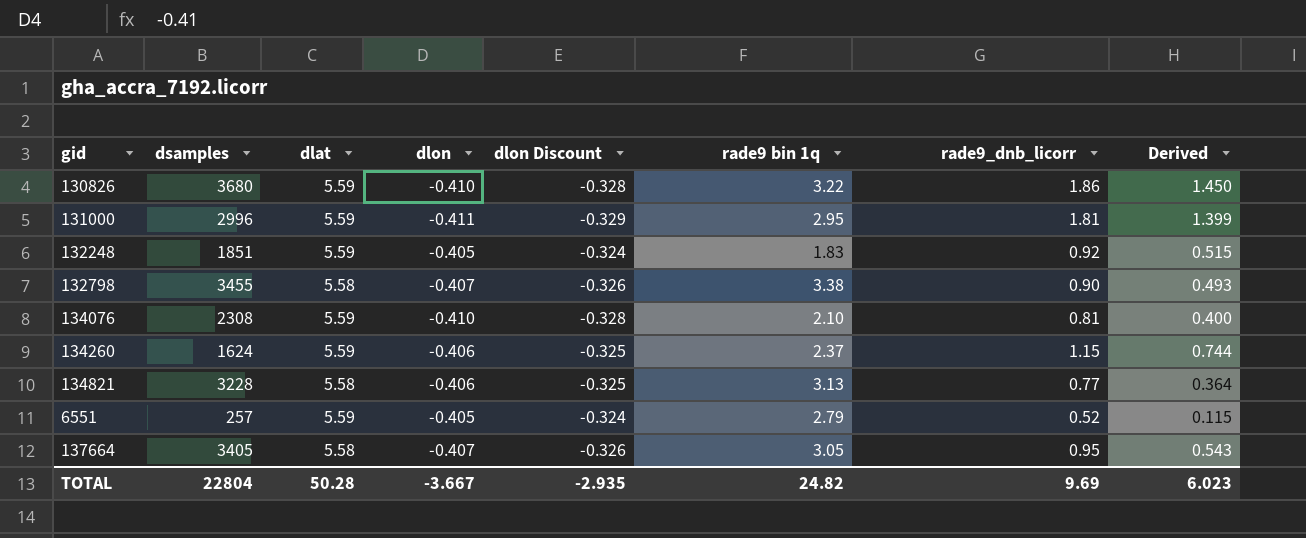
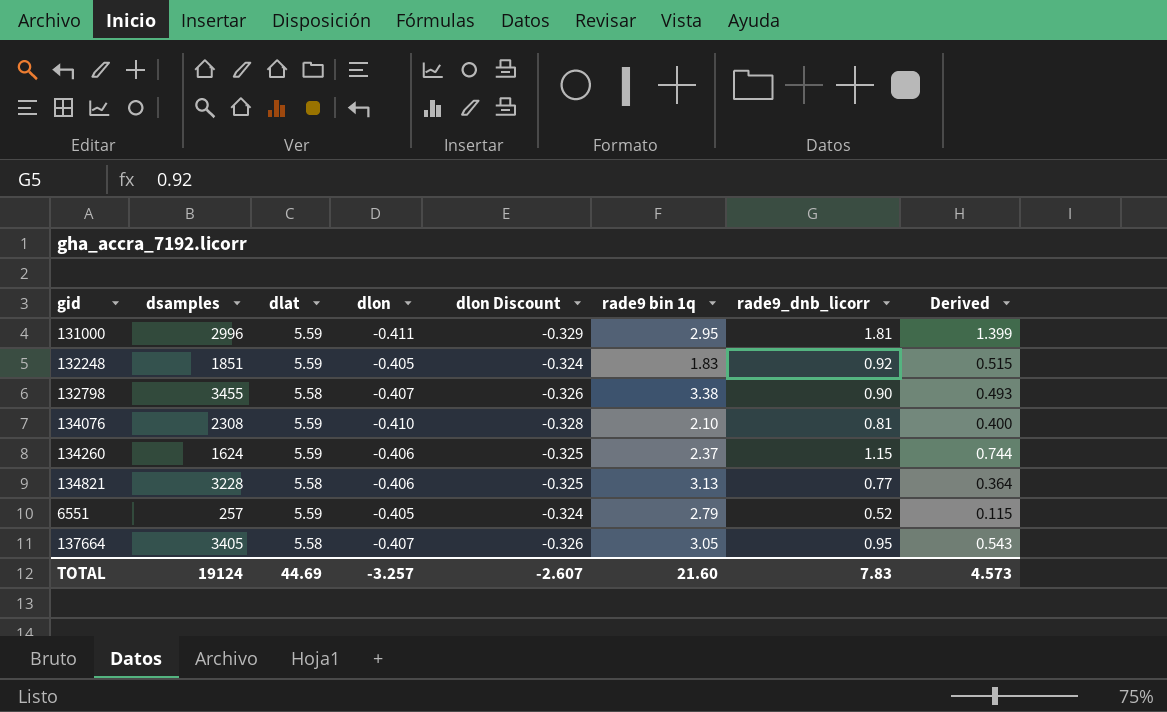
row 130826: 3680 | 5.59 | -0.410 | -0.328 | 3.22 | 1.86 | 1.450 -> none
TOTAL | dsamples: 22804 -> 19124
TOTAL | dlat: 50.28 -> 44.69
TOTAL | dlon: -3.667 -> -3.257
TOTAL | dlon Discount: -2.935 -> -2.607
TOTAL | rade9 bin 1q: 24.82 -> 21.60
TOTAL | rade9_dnb_licorr: 9.69 -> 7.83
TOTAL | Derived: 6.023 -> 4.573

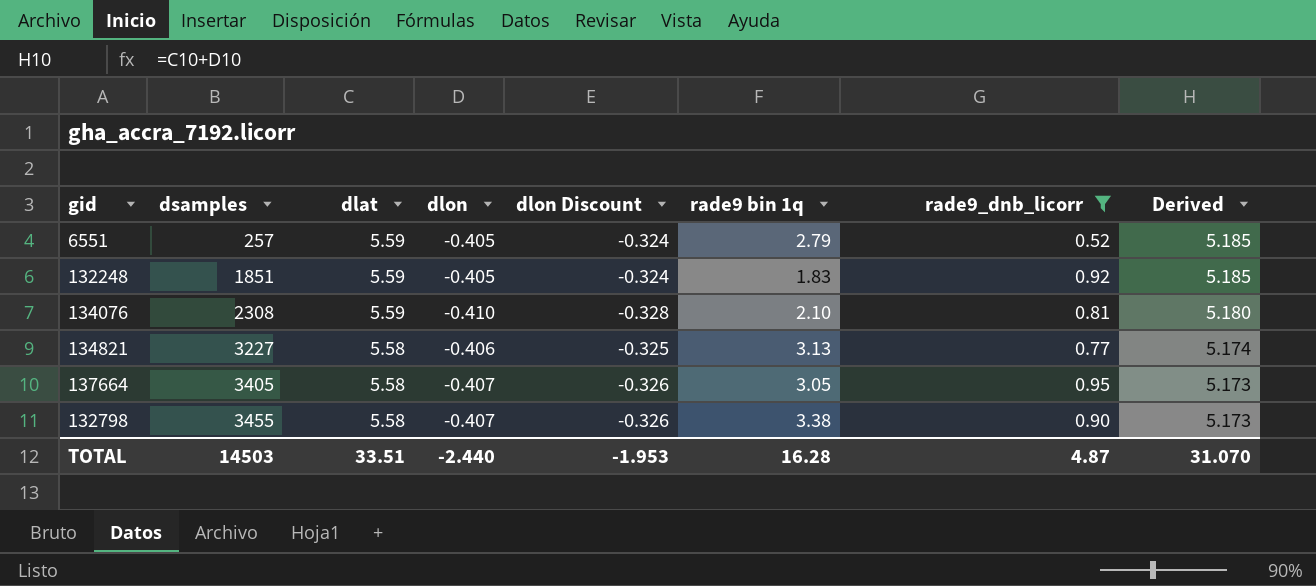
filter: none -> rade9_dnb_licorr <= 0.95
row order: none -> dsamples ascending
column Derived | formula: [dlon] + [rade9_dnb_licorr] -> [dlat] + [dlon]
134821 | dsamples: 3228 -> 3227
TOTAL | dsamples: 19124 -> 14503
TOTAL | dlat: 44.69 -> 33.51
TOTAL | dlon: -3.257 -> -2.440
TOTAL | dlon Discount: -2.607 -> -1.953
TOTAL | rade9 bin 1q: 21.60 -> 16.28
TOTAL | rade9_dnb_licorr: 7.83 -> 4.87
TOTAL | Derived: 4.573 -> 31.070

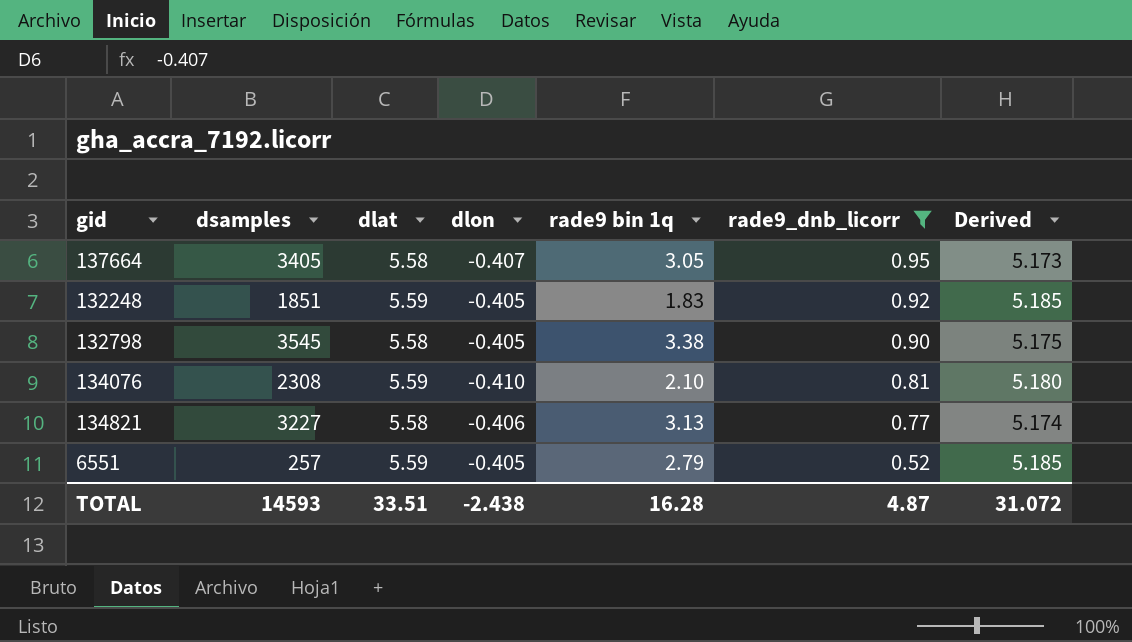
row order: dsamples ascending -> rade9_dnb_licorr descending
column dlon Discount | formula: [dlon] * 0.8 -> none
132798 | dsamples: 3455 -> 3545
132798 | dlon: -0.407 -> -0.405
132798 | Derived: 5.173 -> 5.175
TOTAL | dsamples: 14503 -> 14593
TOTAL | dlon: -2.440 -> -2.438
TOTAL | Derived: 31.070 -> 31.072

